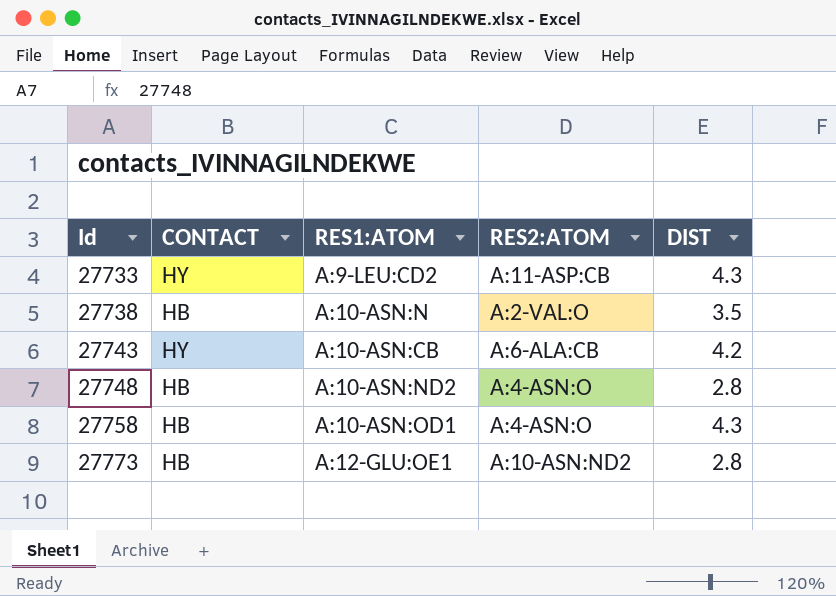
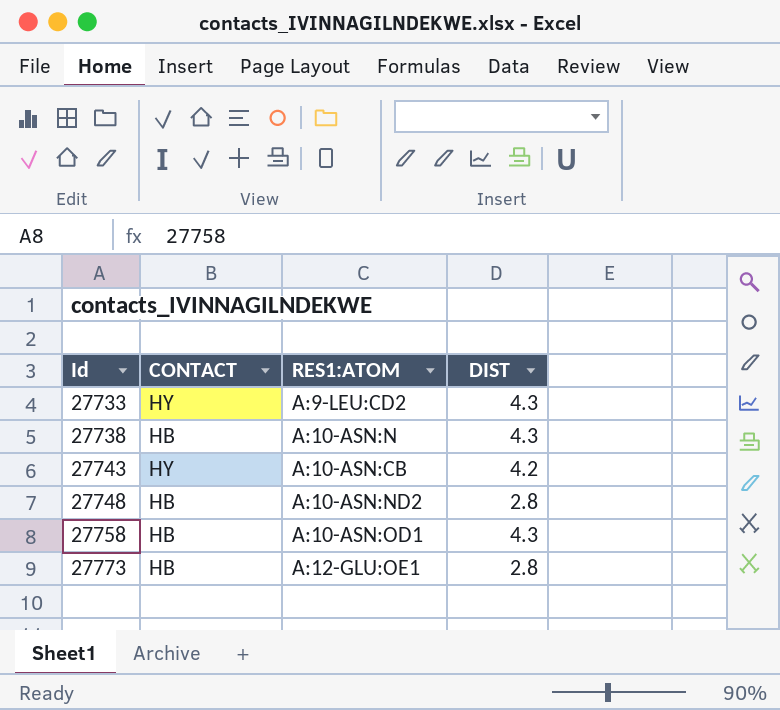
column RES2:ATOM | position: 4 -> none
27738 | DIST: 3.5 -> 4.3

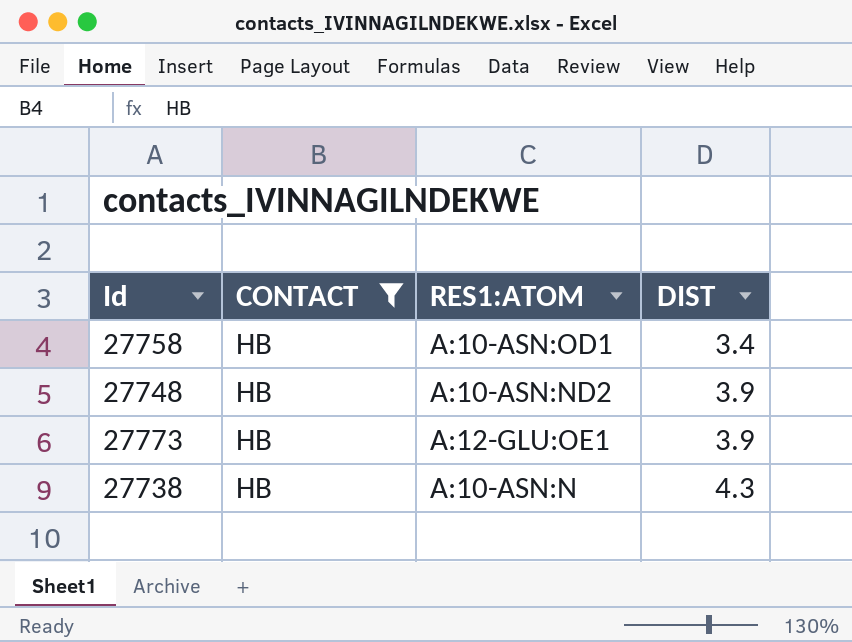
filter: none -> CONTACT = HB
row order: Id ascending -> DIST ascending
27758 | DIST: 4.3 -> 3.4
27748 | DIST: 2.8 -> 3.9
27773 | DIST: 2.8 -> 3.9

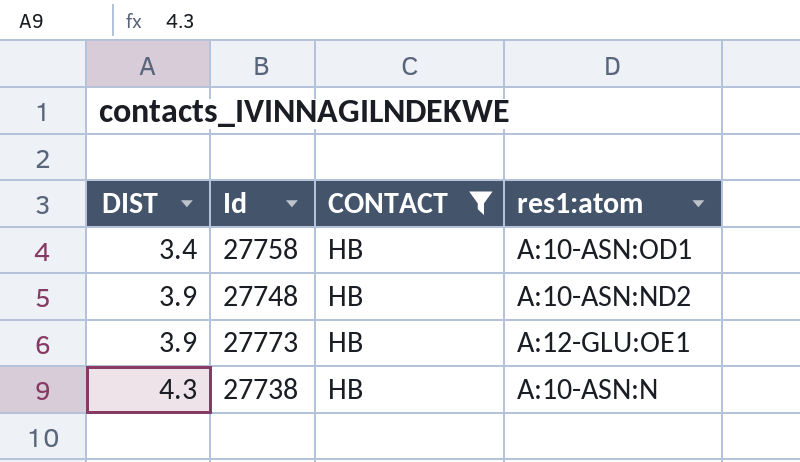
column DIST | position: 4 -> 1
column name: RES1:ATOM -> res1:atom

